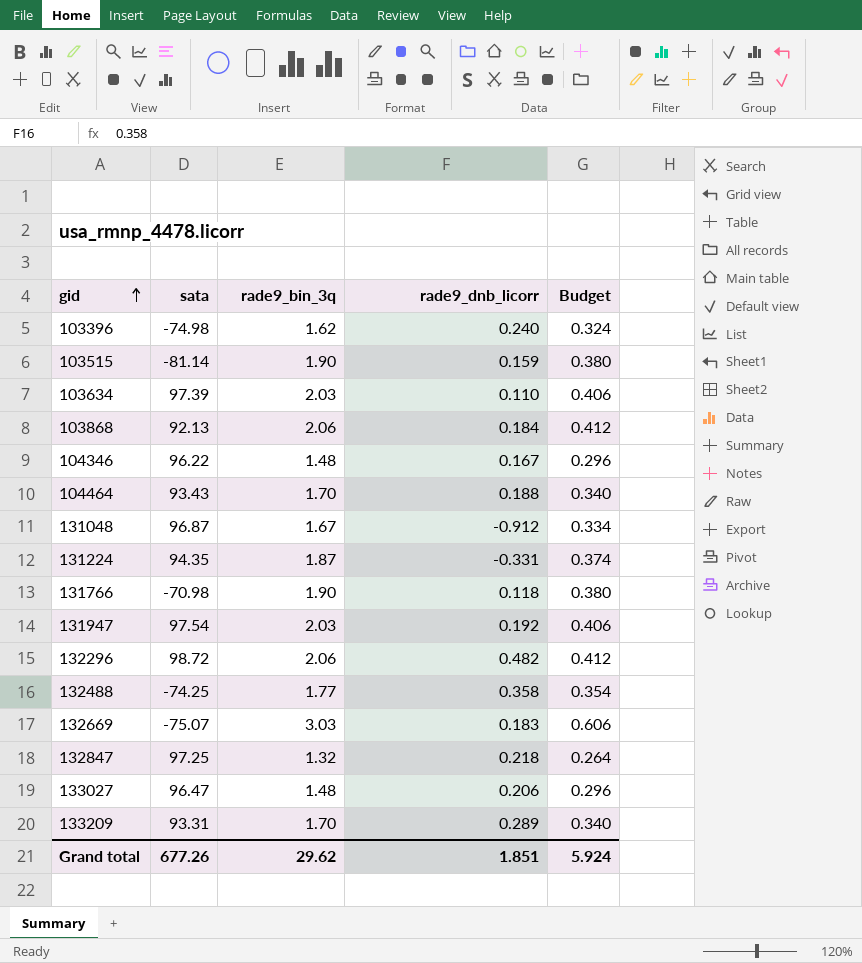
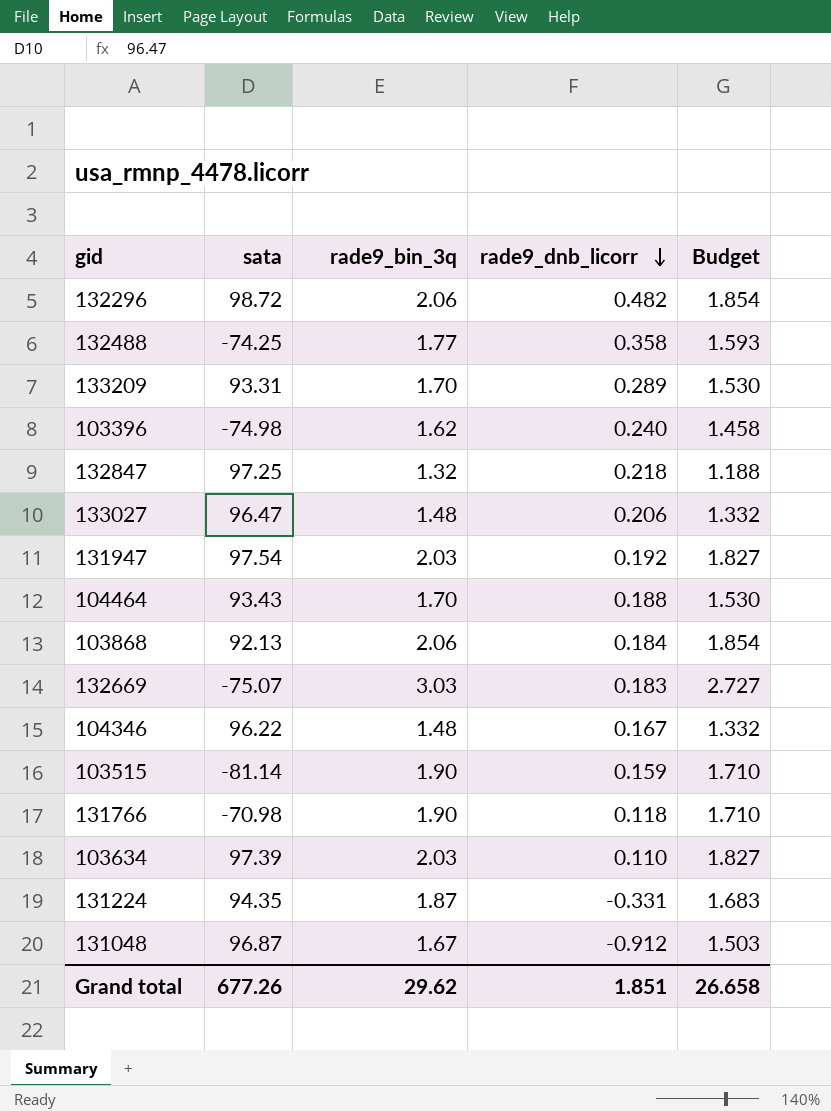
row order: gid ascending -> rade9_dnb_licorr descending
column Budget | formula: [rade9_bin_3q] * 0.2 -> [rade9_bin_3q] * 0.9
Grand total | Budget: 5.924 -> 26.658

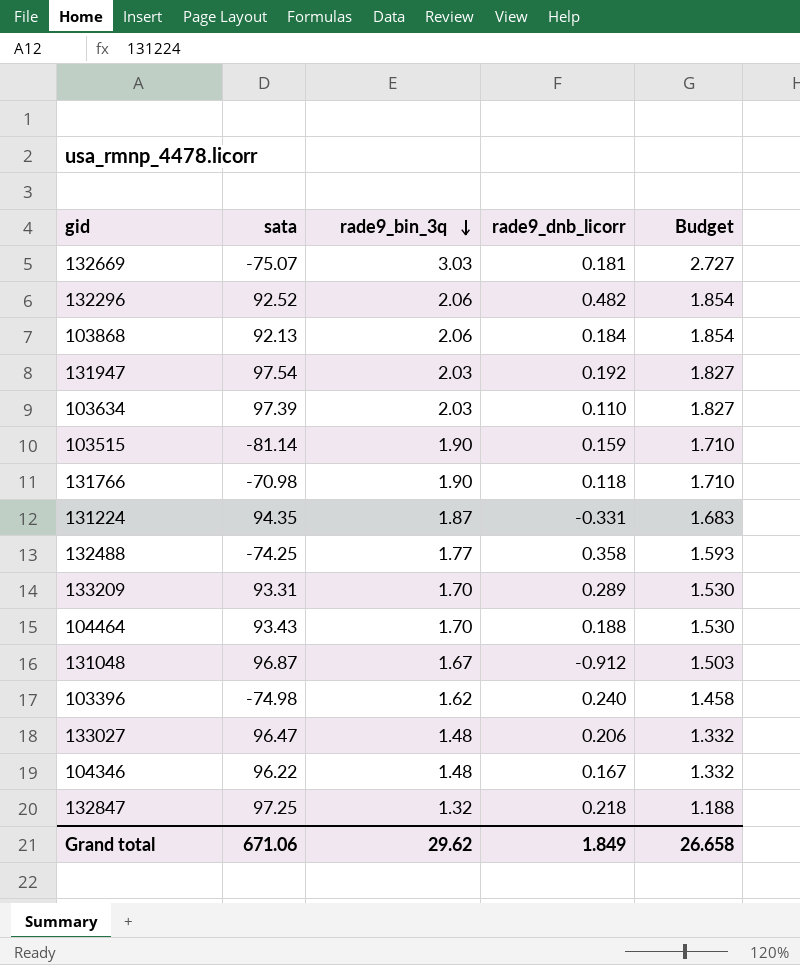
row order: rade9_dnb_licorr descending -> rade9_bin_3q descending
132669 | rade9_dnb_licorr: 0.183 -> 0.181
132296 | sata: 98.72 -> 92.52
Grand total | sata: 677.26 -> 671.06
Grand total | rade9_dnb_licorr: 1.851 -> 1.849

